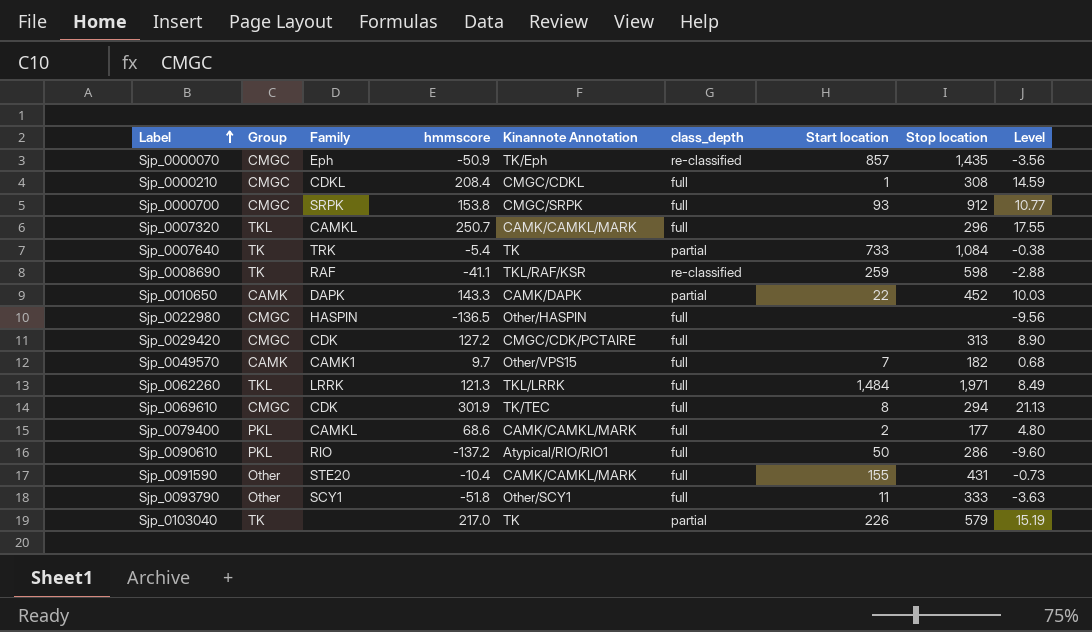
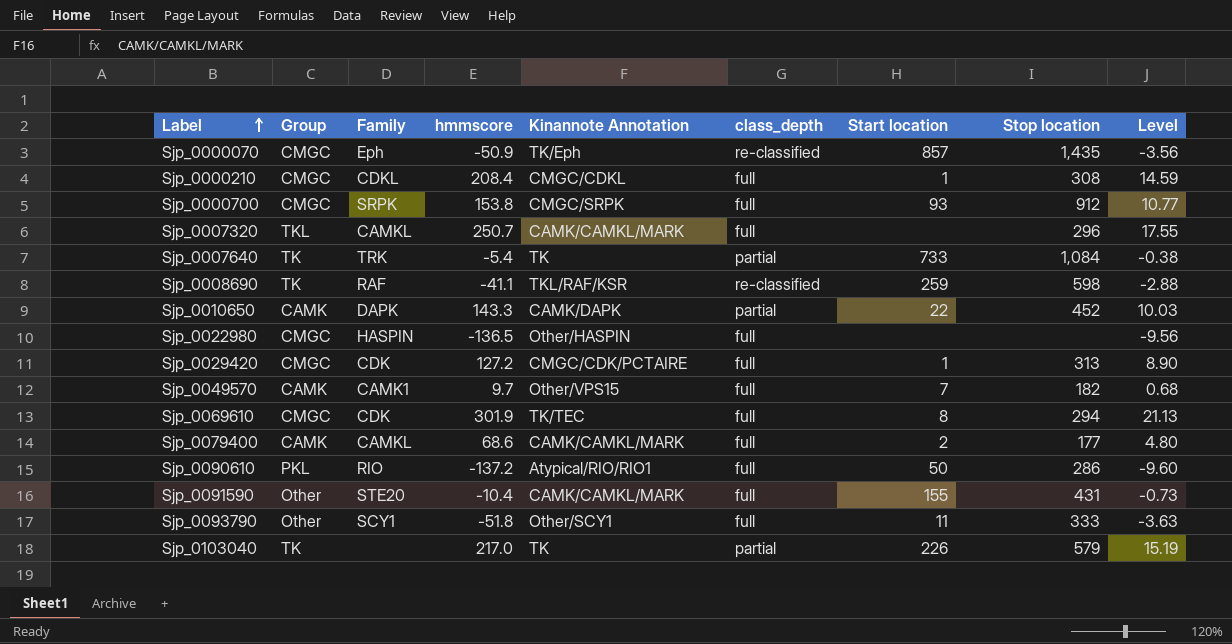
row Sjp_0062260: TKL | LRRK | 121.3 | TKL/LRRK | full | 1,484 | 1,971 | 8.49 -> none
Sjp_0029420 | Start location: none -> 1
Sjp_0079400 | Group: PKL -> CAMK

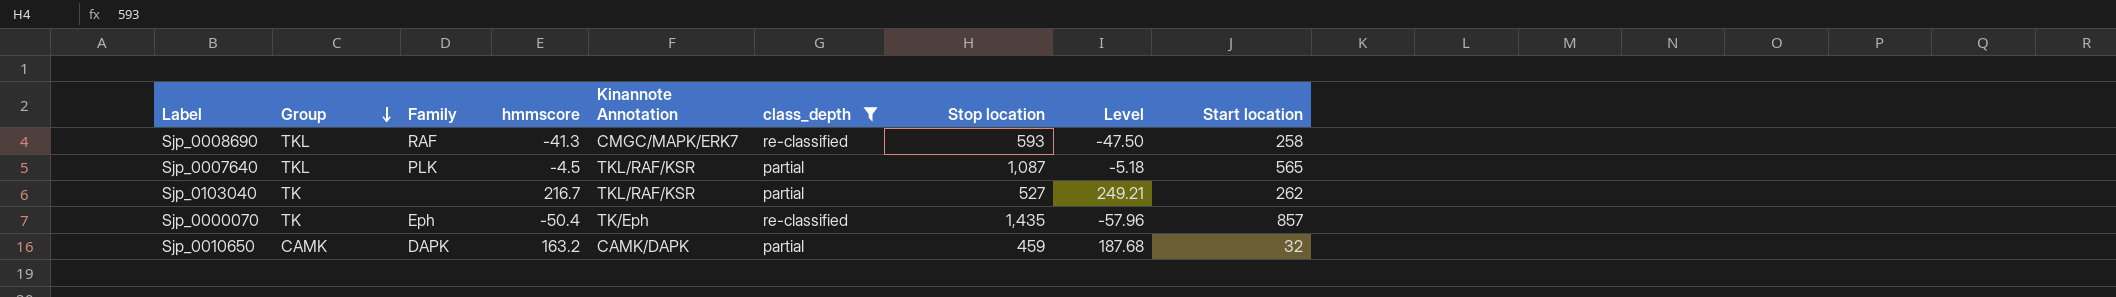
filter: none -> class_depth != full
row order: Label ascending -> Group descending
column Level | formula: [hmmscore] * 0.07 -> [hmmscore] * 1.15
column Start location | position: 7 -> 9
Sjp_0008690 | Group: TK -> TKL
Sjp_0008690 | hmmscore: -41.1 -> -41.3
Sjp_0008690 | Kinannote Annotation: TKL/RAF/KSR -> CMGC/MAPK/ERK7
Sjp_0008690 | Stop location: 598 -> 593
Sjp_0008690 | Start location: 259 -> 258
Sjp_0007640 | Group: TK -> TKL
Sjp_0007640 | Family: TRK -> PLK
Sjp_0007640 | hmmscore: -5.4 -> -4.5
Sjp_0007640 | Kinannote Annotation: TK -> TKL/RAF/KSR
Sjp_0007640 | Stop location: 1,084 -> 1,087
Sjp_0007640 | Start location: 733 -> 565
Sjp_0103040 | hmmscore: 217.0 -> 216.7
Sjp_0103040 | Kinannote Annotation: TK -> TKL/RAF/KSR
Sjp_0103040 | Stop location: 579 -> 527
Sjp_0103040 | Start location: 226 -> 262
Sjp_0000070 | Group: CMGC -> TK
Sjp_0000070 | hmmscore: -50.9 -> -50.4
Sjp_0010650 | hmmscore: 143.3 -> 163.2
Sjp_0010650 | Stop location: 452 -> 459
Sjp_0010650 | Start location: 22 -> 32

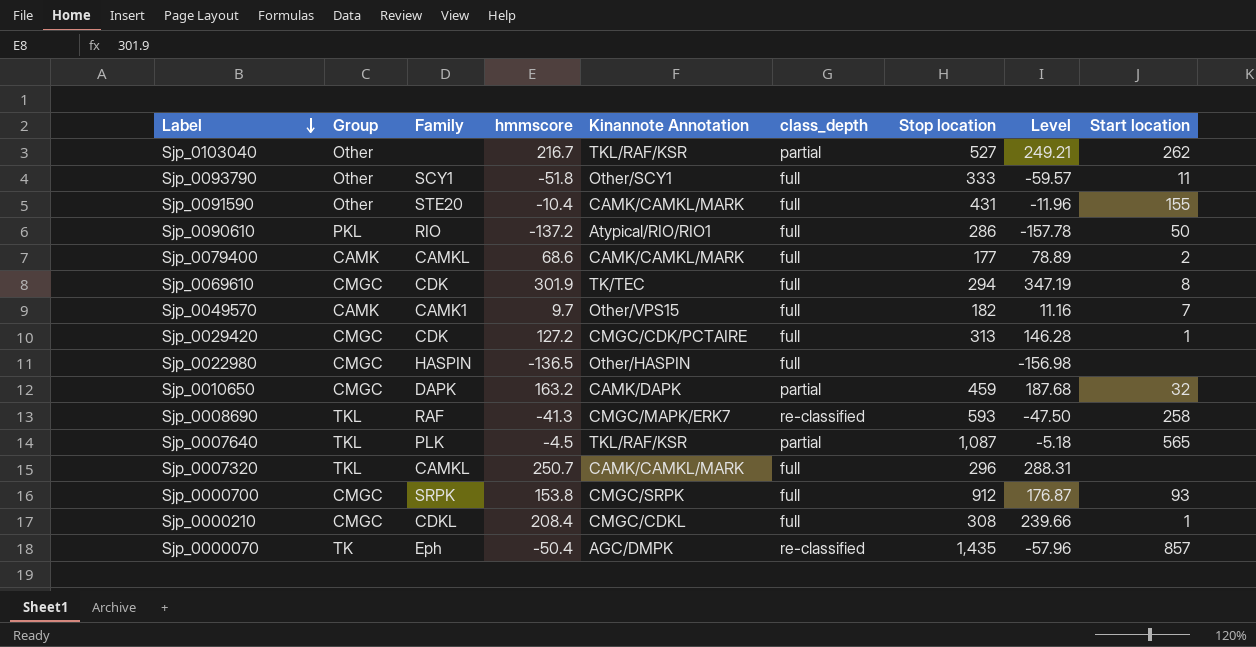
filter: class_depth != full -> none
row order: Group descending -> Label descending
Sjp_0103040 | Group: TK -> Other
Sjp_0010650 | Group: CAMK -> CMGC
Sjp_0000070 | Kinannote Annotation: TK/Eph -> AGC/DMPK

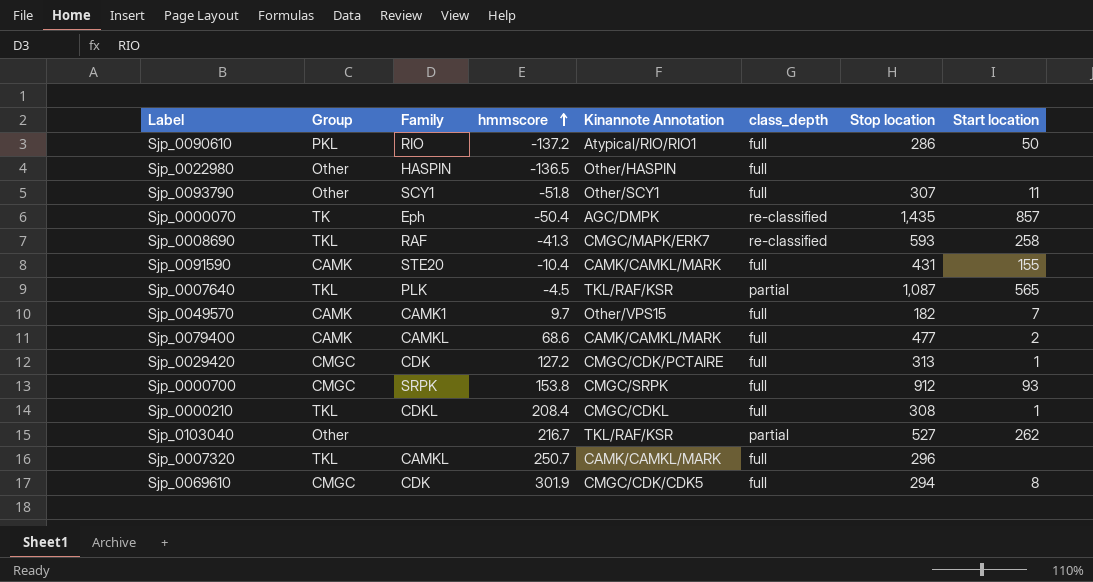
row order: Label descending -> hmmscore ascending
column Level | formula: [hmmscore] * 1.15 -> none
row Sjp_0010650: CMGC | DAPK | 163.2 | CAMK/DAPK | partial | 459 | 187.68 | 32 -> none
Sjp_0022980 | Group: CMGC -> Other
Sjp_0093790 | Stop location: 333 -> 307
Sjp_0091590 | Group: Other -> CAMK
Sjp_0079400 | Stop location: 177 -> 477
Sjp_0000210 | Group: CMGC -> TKL
Sjp_0069610 | Kinannote Annotation: TK/TEC -> CMGC/CDK/CDK5

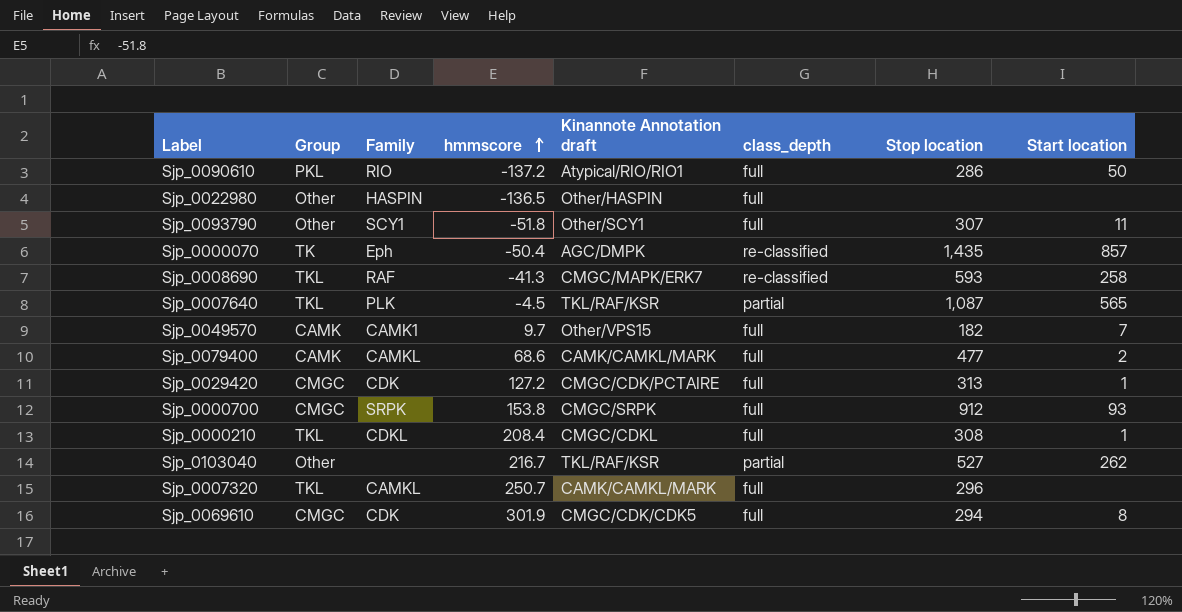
column name: Kinannote Annotation -> Kinannote Annotation draft
row Sjp_0091590: CAMK | STE20 | -10.4 | CAMK/CAMKL/MARK | full | 431 | 155 -> none

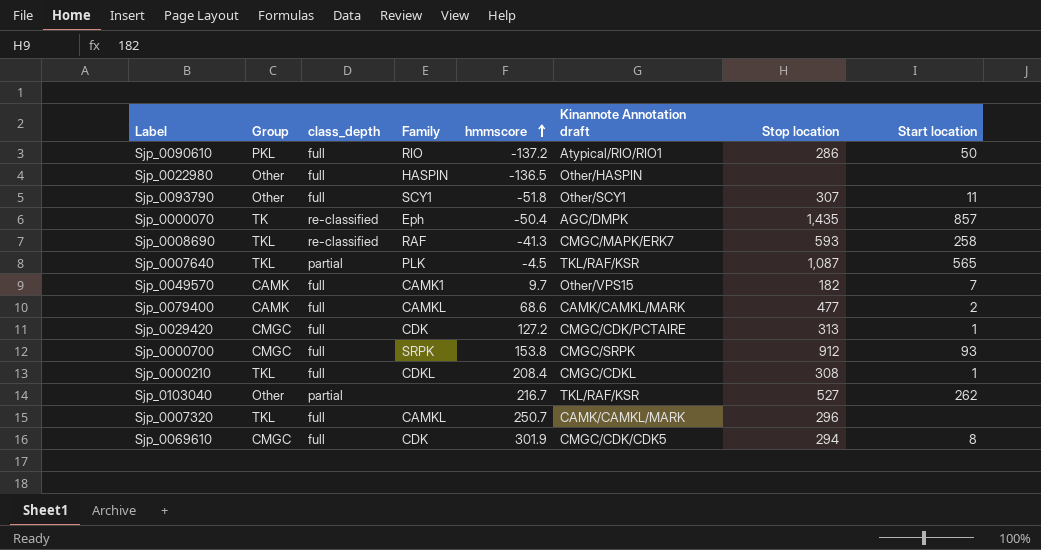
column class_depth | position: 6 -> 3

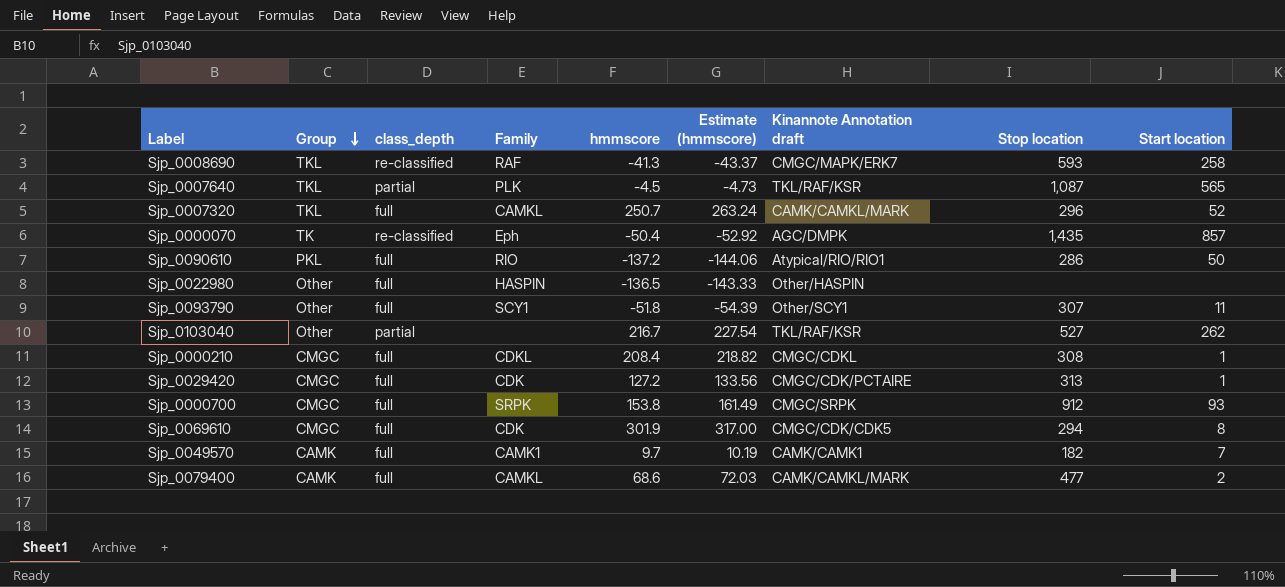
row order: hmmscore ascending -> Group descending
column Estimate (hmmscore) | formula: none -> [hmmscore] * 1.05
Sjp_0007320 | Start location: none -> 52
Sjp_0000210 | Group: TKL -> CMGC
Sjp_0049570 | Kinannote Annotation draft: Other/VPS15 -> CAMK/CAMK1

